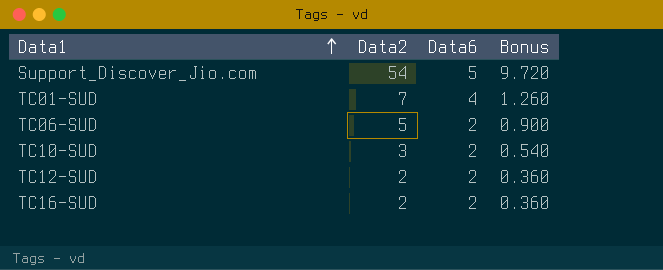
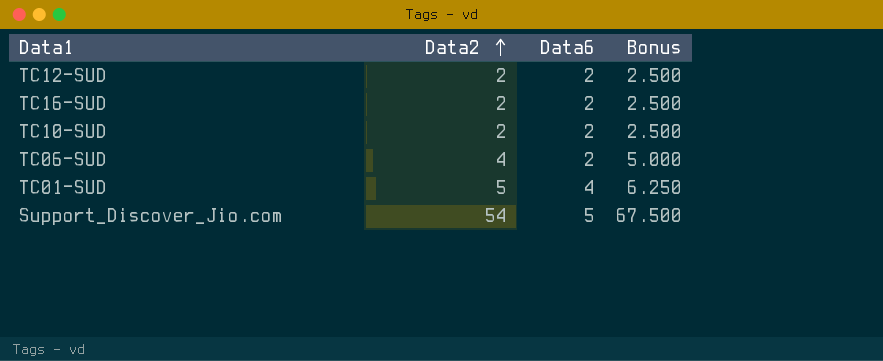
row order: Data1 ascending -> Data2 ascending
column Bonus | formula: [Data2] * 0.18 -> [Data2] * 1.25
TC10-SUD | Data2: 3 -> 2
TC06-SUD | Data2: 5 -> 4
TC01-SUD | Data2: 7 -> 5

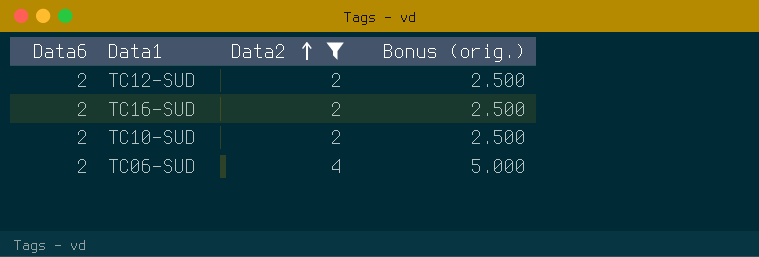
filter: none -> Data2 <= 4
column Data6 | position: 3 -> 1
column name: Bonus -> Bonus (orig.)

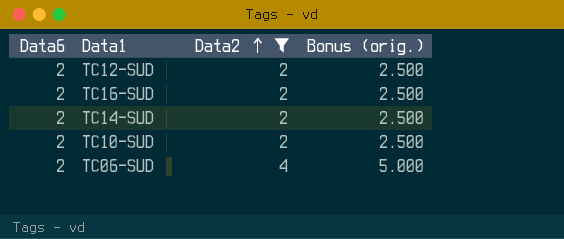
row TC14-SUD: none -> 2 | 2 | 2.500

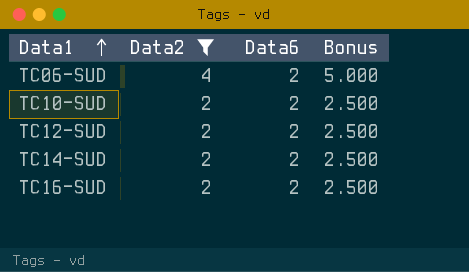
row order: Data2 ascending -> Data1 ascending
column Data6 | position: 1 -> 3
column name: Bonus (orig.) -> Bonus

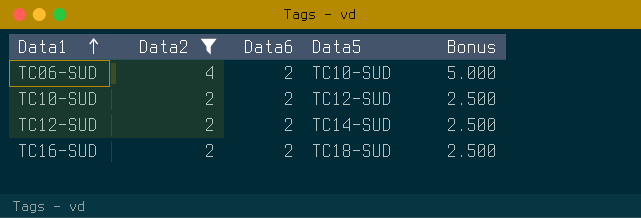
column Data5 | position: none -> 4
row TC14-SUD: 2 | 2 | 2.500 -> none

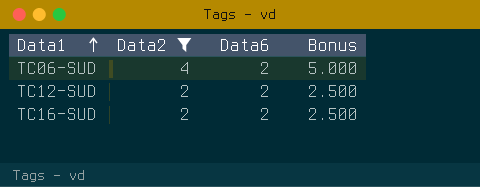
column Data5 | position: 4 -> none
row TC10-SUD: 2 | 2 | TC12-SUD | 2.500 -> none

